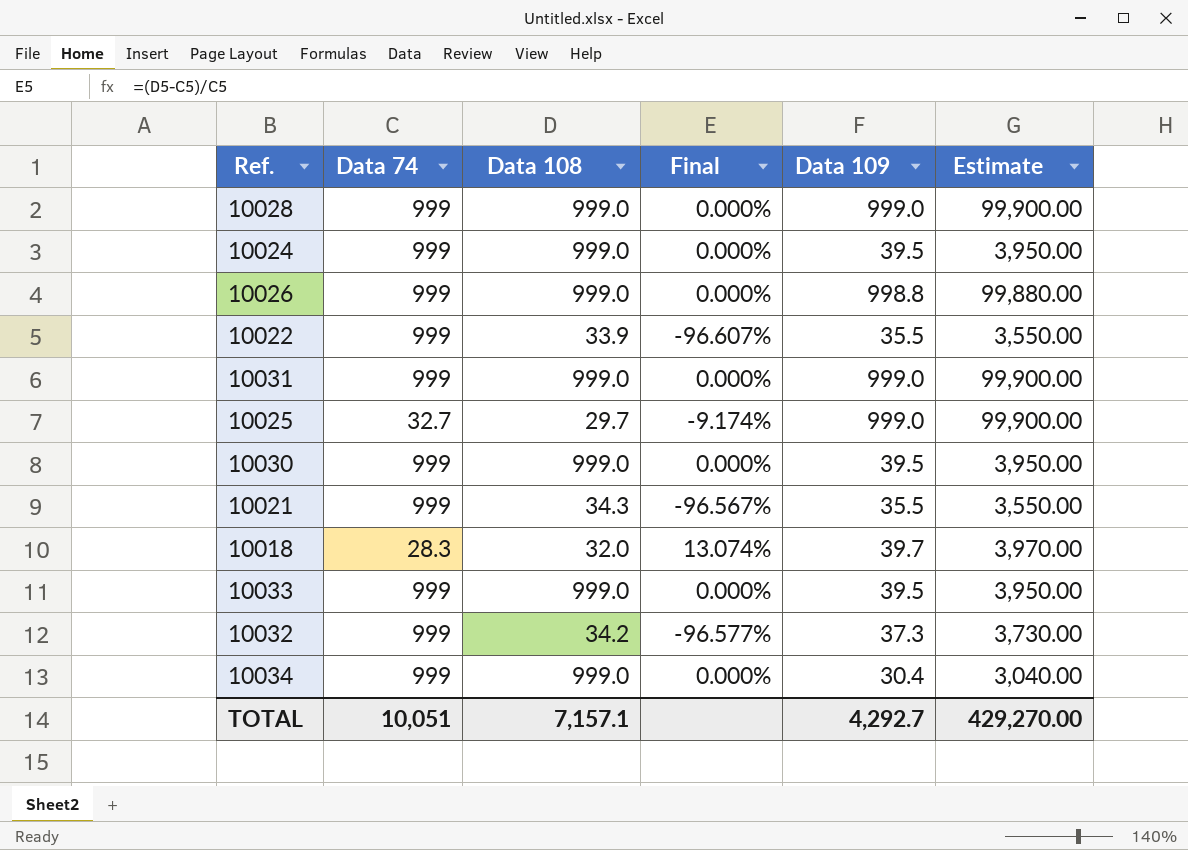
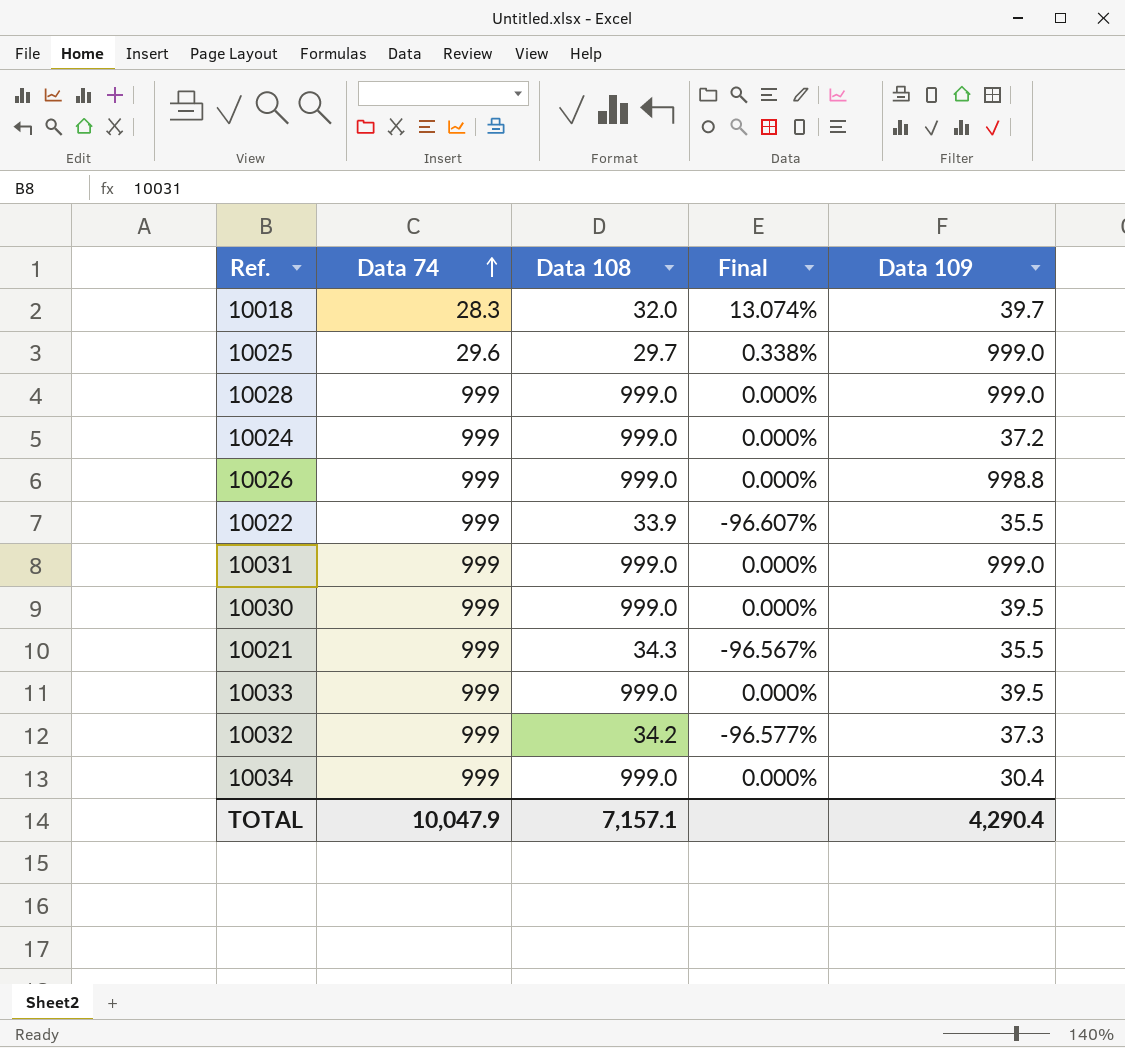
row order: none -> Data 74 ascending
column Estimate | formula: [Data 109] * 100 -> none
10025 | Data 74: 32.7 -> 29.6
10025 | Final: -9.174% -> 0.338%
10024 | Data 109: 39.5 -> 37.2
TOTAL | Data 74: 10,051 -> 10,047.9
TOTAL | Data 109: 4,292.7 -> 4,290.4

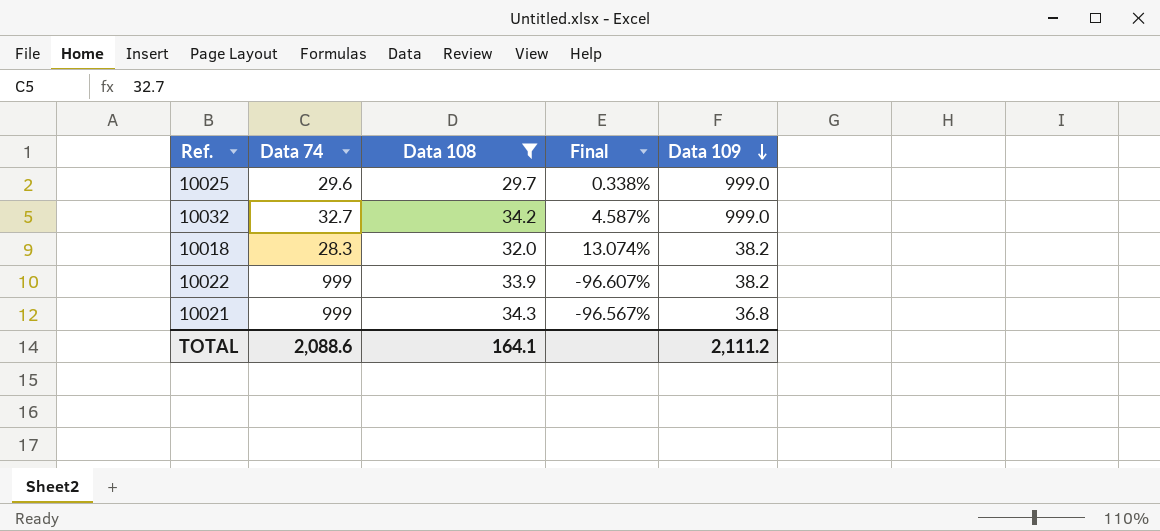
filter: none -> Data 108 != 999.0
row order: Data 74 ascending -> Data 109 descending
10032 | Data 74: 999 -> 32.7
10032 | Final: -96.577% -> 4.587%
10032 | Data 109: 37.3 -> 999.0
10018 | Data 109: 39.7 -> 38.2
10022 | Data 109: 35.5 -> 38.2
10021 | Data 109: 35.5 -> 36.8
TOTAL | Data 74: 10,047.9 -> 2,088.6
TOTAL | Data 108: 7,157.1 -> 164.1
TOTAL | Data 109: 4,290.4 -> 2,111.2

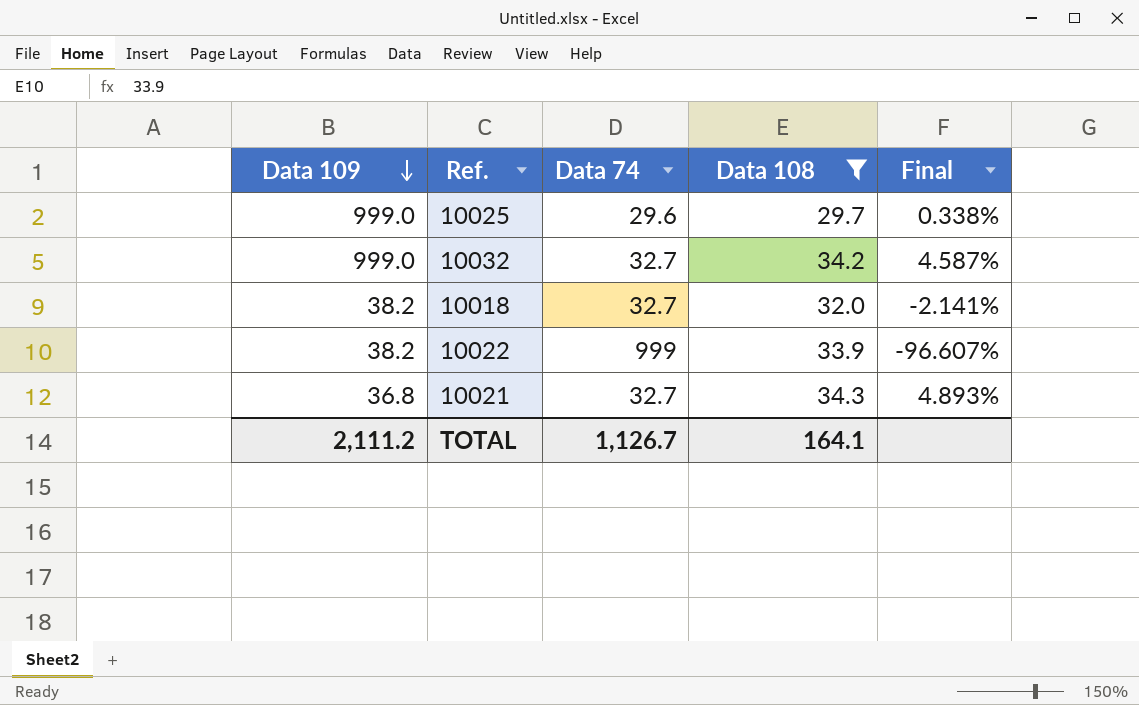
column Data 109 | position: 5 -> 1
10018 | Data 74: 28.3 -> 32.7
10018 | Final: 13.074% -> -2.141%
10021 | Data 74: 999 -> 32.7
10021 | Final: -96.567% -> 4.893%
TOTAL | Data 74: 2,088.6 -> 1,126.7

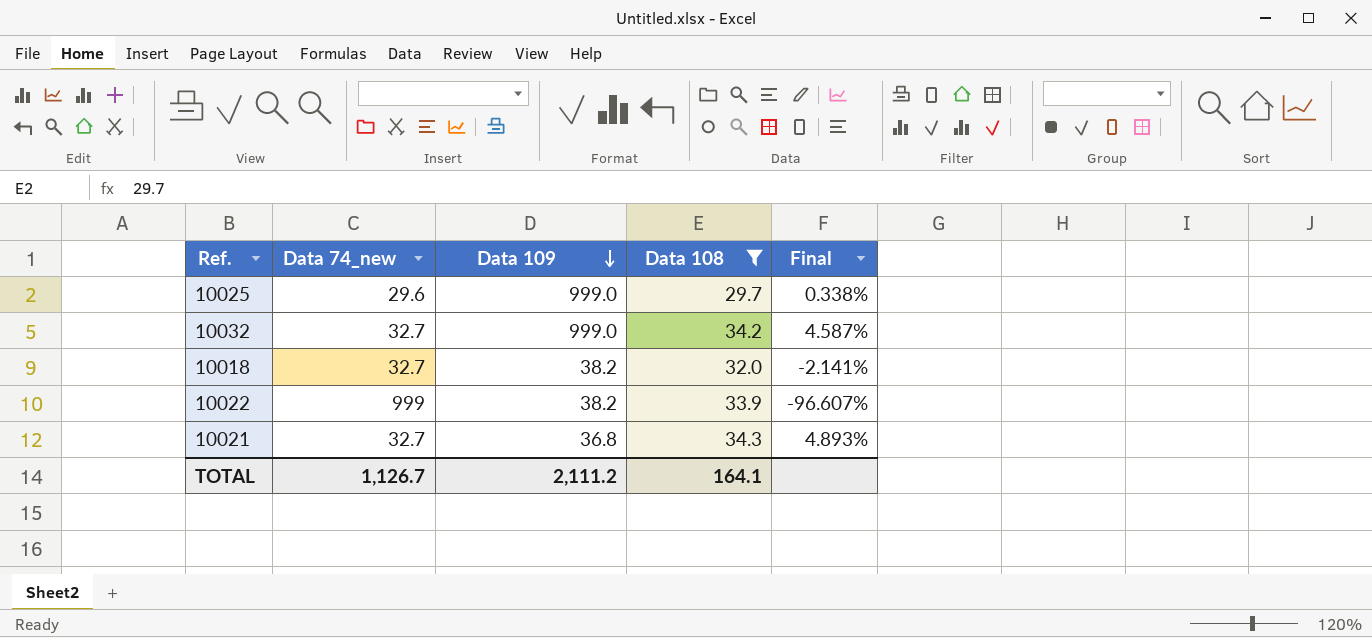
column name: Data 74 -> Data 74_new
column Data 109 | position: 1 -> 3

